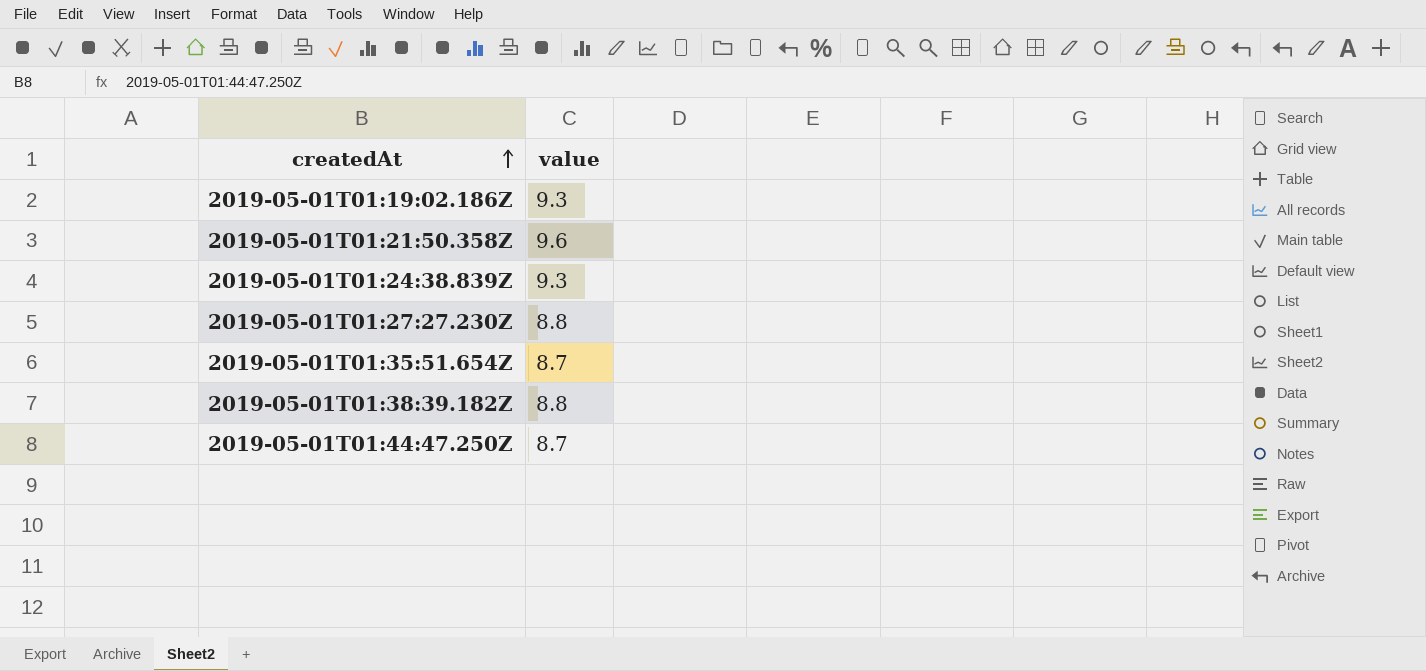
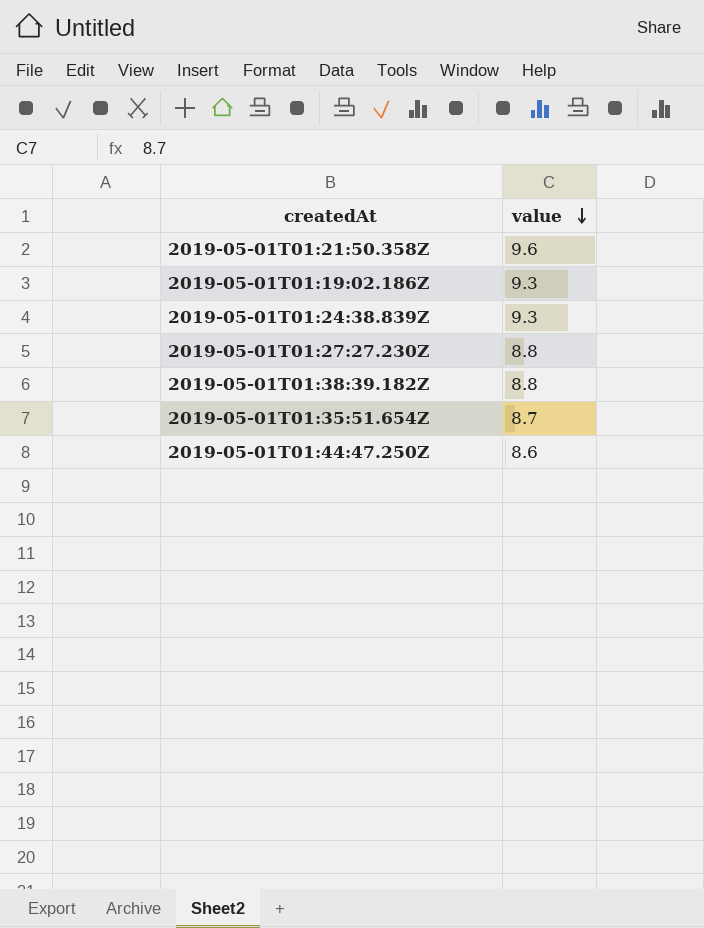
row order: createdAt ascending -> value descending
2019-05-01T01:44:47.250Z | value: 8.7 -> 8.6

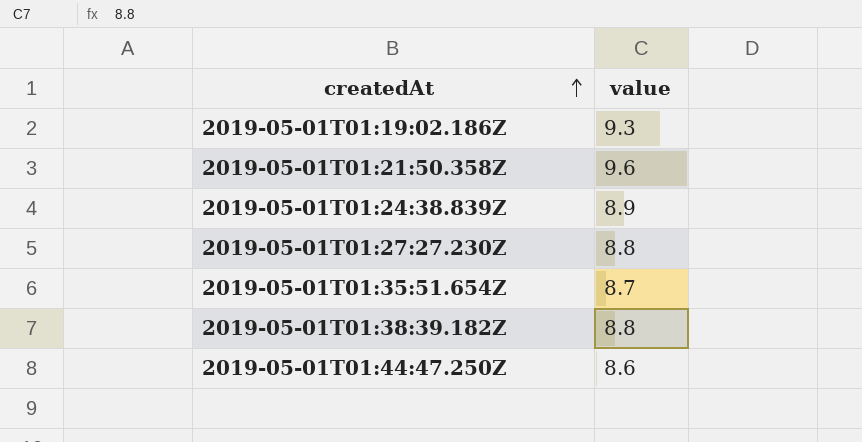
row order: value descending -> createdAt ascending
2019-05-01T01:24:38.839Z | value: 9.3 -> 8.9

